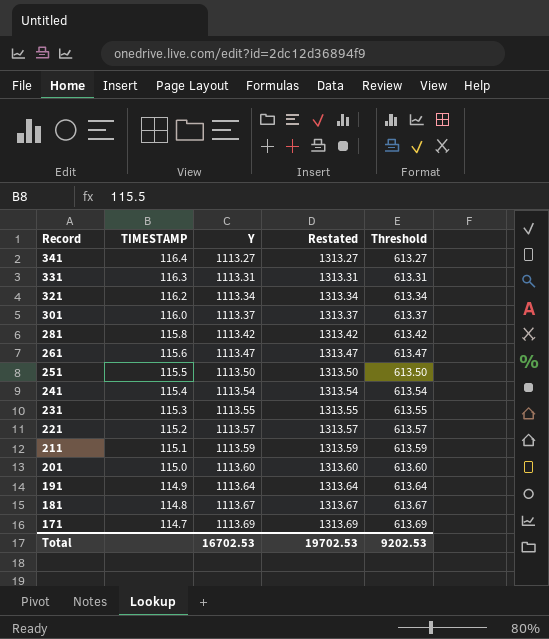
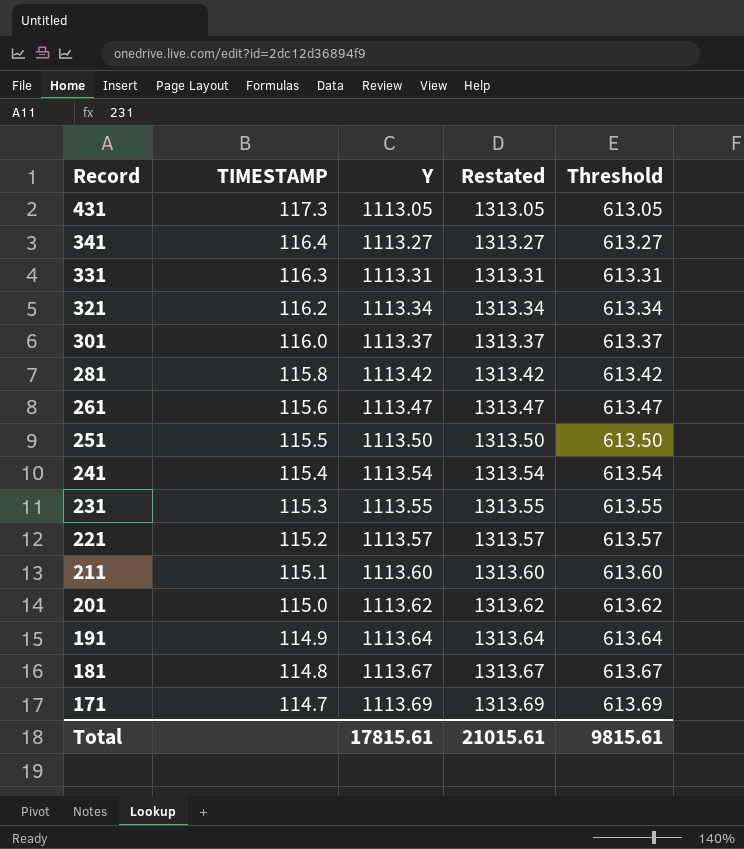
row 431: none -> 117.3 | 1113.05 | 1313.05 | 613.05
211 | Y: 1113.59 -> 1113.60
211 | Restated: 1313.59 -> 1313.60
211 | Threshold: 613.59 -> 613.60
201 | Y: 1113.60 -> 1113.62
201 | Restated: 1313.60 -> 1313.62
201 | Threshold: 613.60 -> 613.62
Total | Y: 16702.53 -> 17815.61
Total | Restated: 19702.53 -> 21015.61
Total | Threshold: 9202.53 -> 9815.61

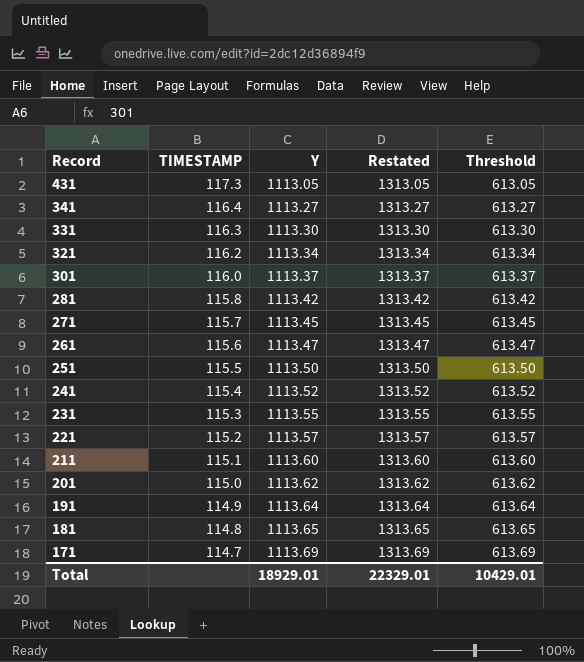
331 | Y: 1113.31 -> 1113.30
331 | Restated: 1313.31 -> 1313.30
331 | Threshold: 613.31 -> 613.30
row 271: none -> 115.7 | 1113.45 | 1313.45 | 613.45
241 | Y: 1113.54 -> 1113.52
241 | Restated: 1313.54 -> 1313.52
241 | Threshold: 613.54 -> 613.52
181 | Y: 1113.67 -> 1113.65
181 | Restated: 1313.67 -> 1313.65
181 | Threshold: 613.67 -> 613.65
Total | Y: 17815.61 -> 18929.01
Total | Restated: 21015.61 -> 22329.01
Total | Threshold: 9815.61 -> 10429.01

